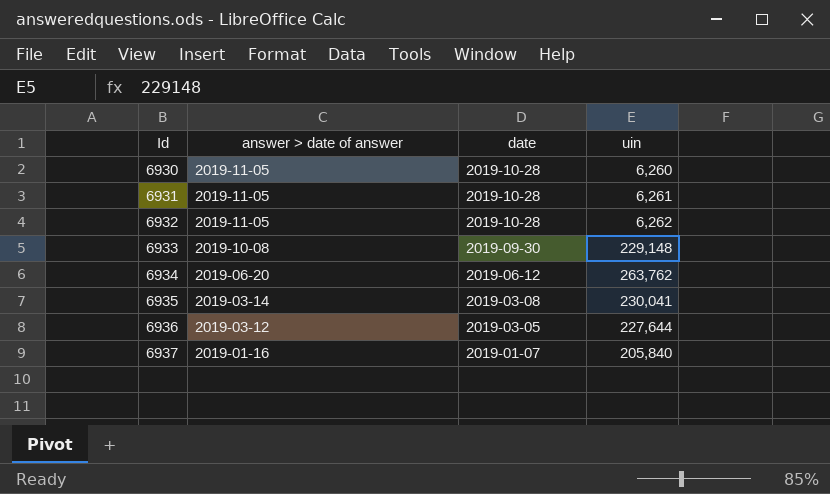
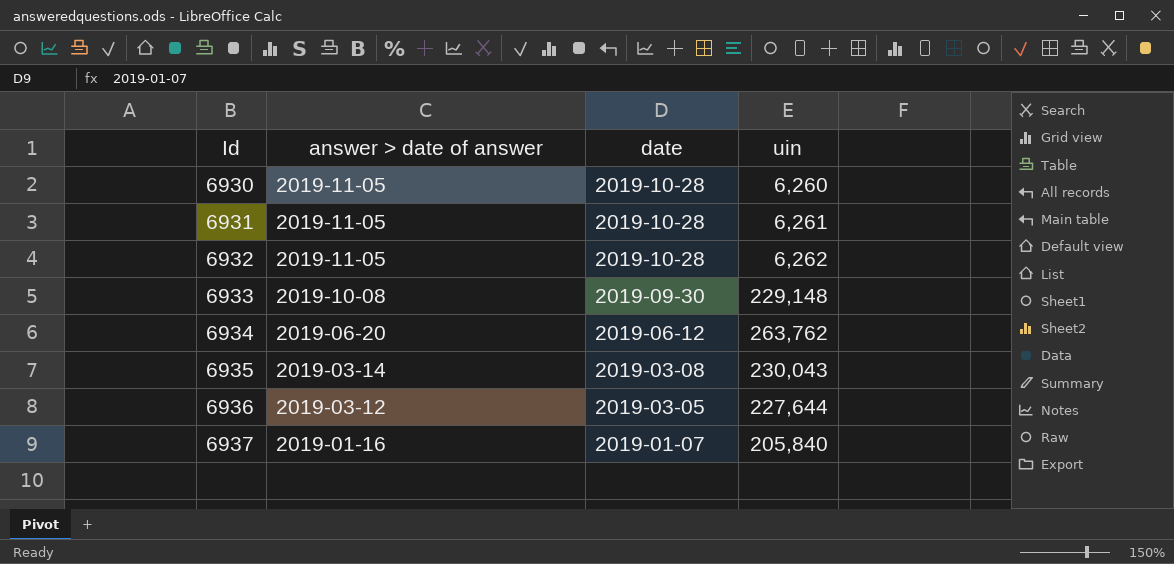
6935 | uin: 230,041 -> 230,043

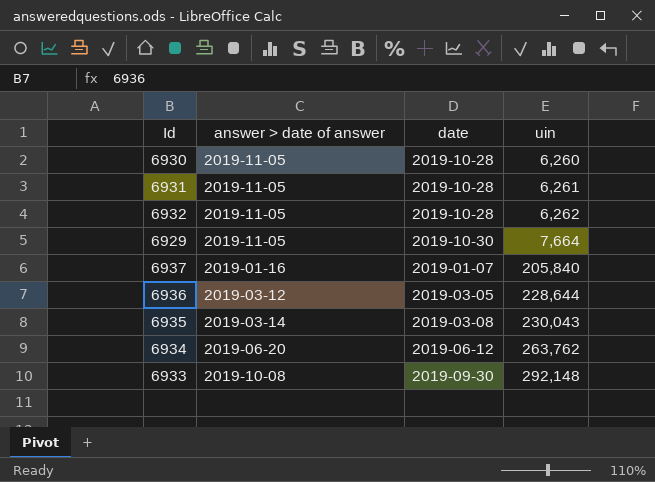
row order: Id ascending -> uin ascending
row 6929: none -> 2019-11-05 | 2019-10-30 | 7,664
6936 | uin: 227,644 -> 228,644
6933 | uin: 229,148 -> 292,148

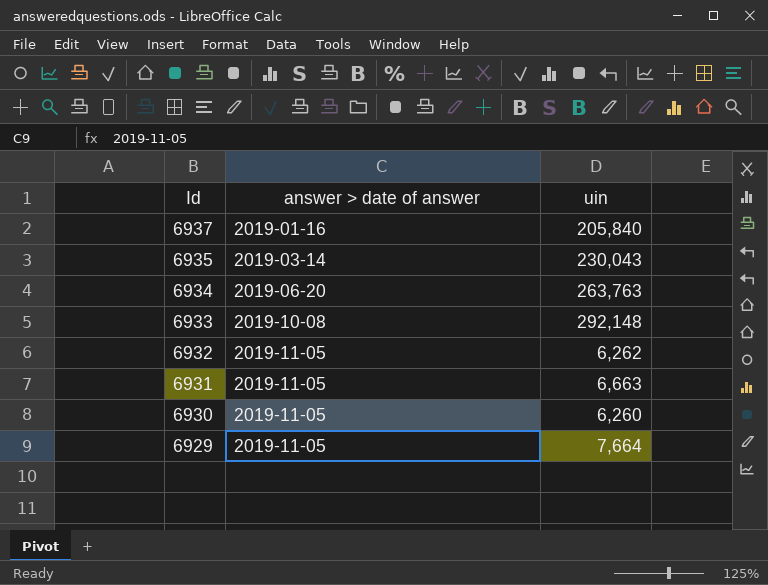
row order: uin ascending -> Id descending
column date | position: 3 -> none
row 6936: 2019-03-12 | 2019-03-05 | 228,644 -> none
6934 | uin: 263,762 -> 263,763
6931 | uin: 6,261 -> 6,663

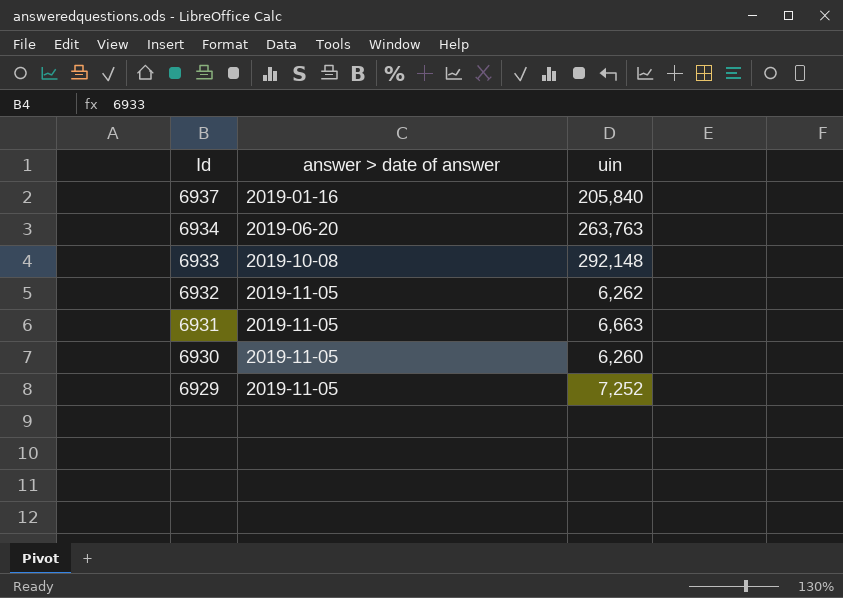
row 6935: 2019-03-14 | 230,043 -> none
6929 | uin: 7,664 -> 7,252

